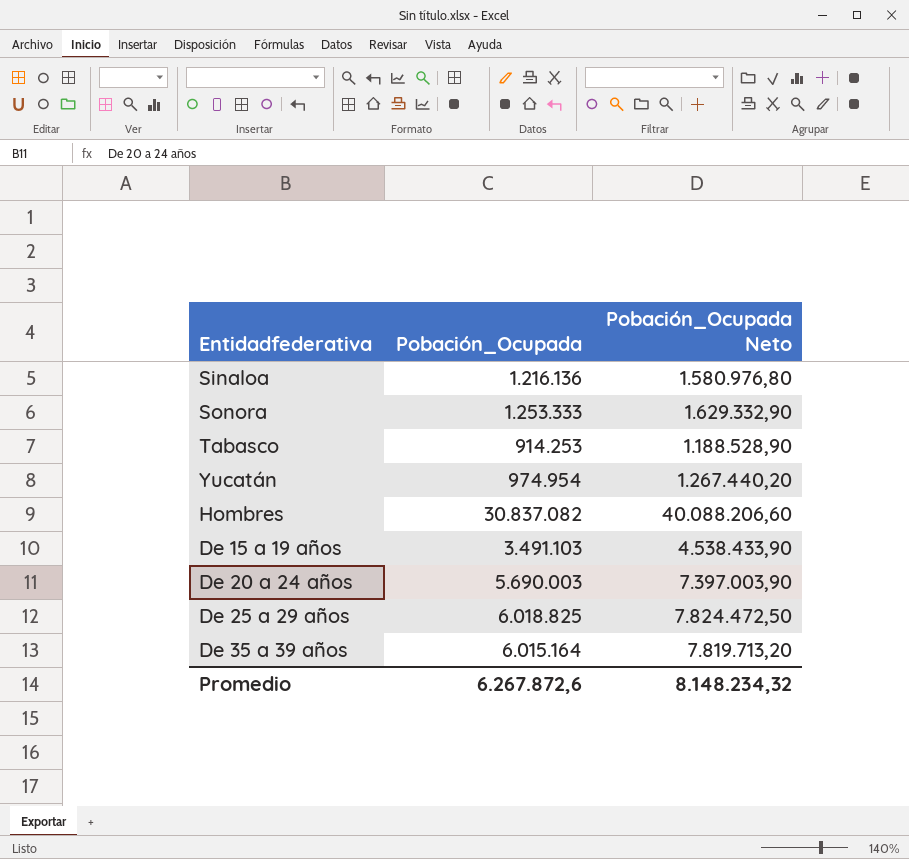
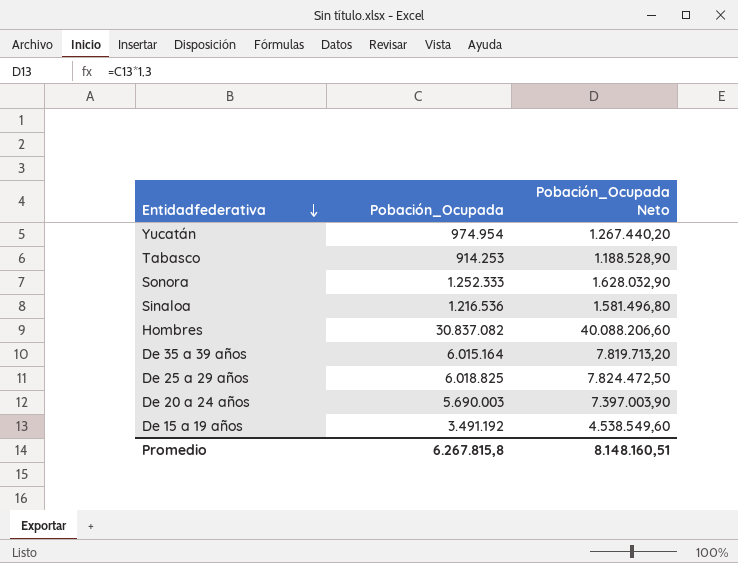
row order: none -> Entidadfederativa descending
Sonora | Pobación_Ocupada: 1.253.333 -> 1.252.333
Sonora | Pobación_Ocupada Neto: 1.629.332,90 -> 1.628.032,90
Sinaloa | Pobación_Ocupada: 1.216.136 -> 1.216.536
Sinaloa | Pobación_Ocupada Neto: 1.580.976,80 -> 1.581.496,80
De 15 a 19 años | Pobación_Ocupada: 3.491.103 -> 3.491.192
De 15 a 19 años | Pobación_Ocupada Neto: 4.538.433,90 -> 4.538.549,60
Promedio | Pobación_Ocupada: 6.267.872,6 -> 6.267.815,8
Promedio | Pobación_Ocupada Neto: 8.148.234,32 -> 8.148.160,51

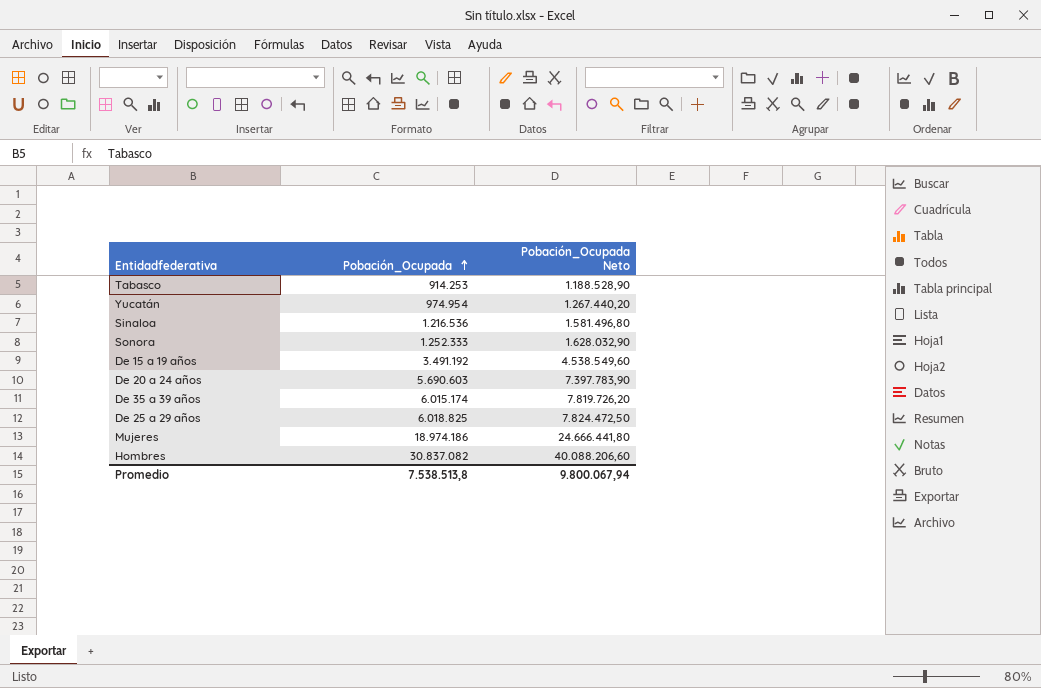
row order: Entidadfederativa descending -> Pobación_Ocupada ascending
De 20 a 24 años | Pobación_Ocupada: 5.690.003 -> 5.690.603
De 20 a 24 años | Pobación_Ocupada Neto: 7.397.003,90 -> 7.397.783,90
De 35 a 39 años | Pobación_Ocupada: 6.015.164 -> 6.015.174
De 35 a 39 años | Pobación_Ocupada Neto: 7.819.713,20 -> 7.819.726,20
row Mujeres: none -> 18.974.186 | 24.666.441,80
Promedio | Pobación_Ocupada: 6.267.815,8 -> 7.538.513,8
Promedio | Pobación_Ocupada Neto: 8.148.160,51 -> 9.800.067,94

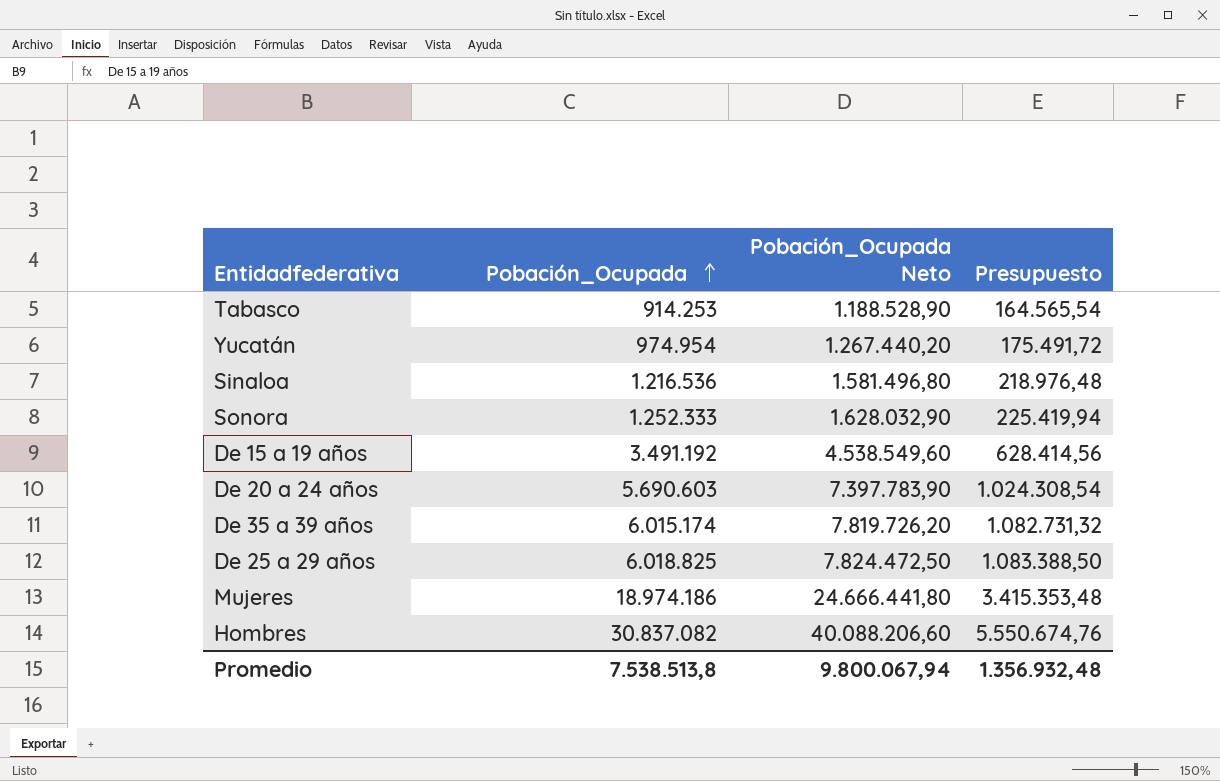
column Presupuesto | formula: none -> [Pobación_Ocupada] * 0,18

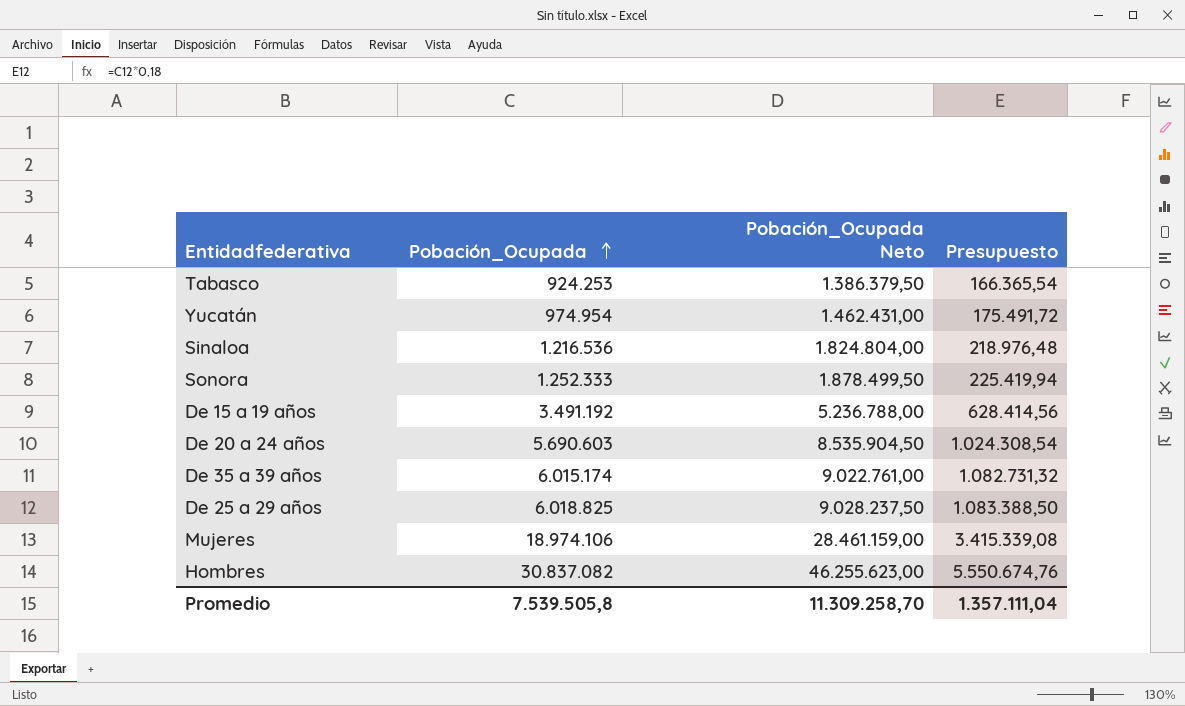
column Pobación_Ocupada Neto | formula: [Pobación_Ocupada] * 1,3 -> [Pobación_Ocupada] * 1,5
Tabasco | Pobación_Ocupada: 914.253 -> 924.253
Tabasco | Presupuesto: 164.565,54 -> 166.365,54
Mujeres | Pobación_Ocupada: 18.974.186 -> 18.974.106
Mujeres | Presupuesto: 3.415.353,48 -> 3.415.339,08
Promedio | Pobación_Ocupada: 7.538.513,8 -> 7.539.505,8
Promedio | Pobación_Ocupada Neto: 9.800.067,94 -> 11.309.258,70
Promedio | Presupuesto: 1.356.932,48 -> 1.357.111,04

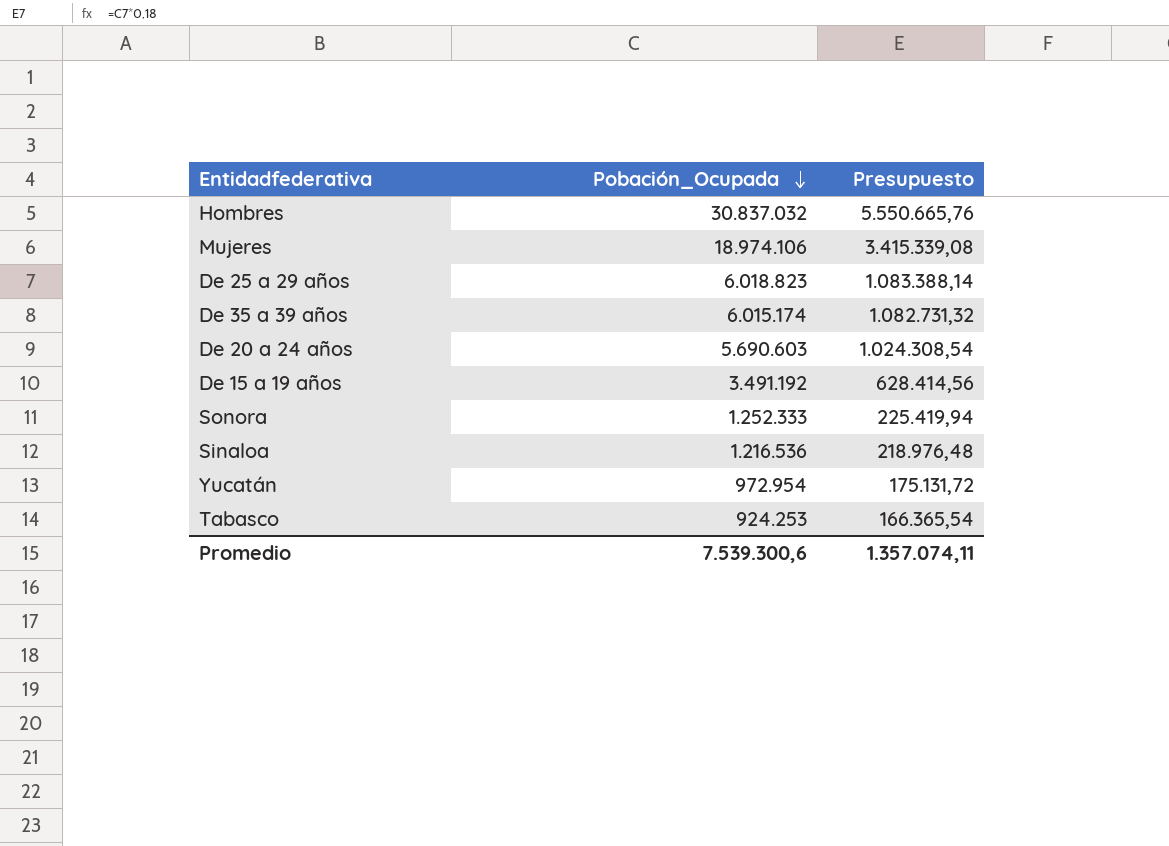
row order: Pobación_Ocupada ascending -> Pobación_Ocupada descending
column Pobación_Ocupada Neto | formula: [Pobación_Ocupada] * 1,5 -> none
Hombres | Pobación_Ocupada: 30.837.082 -> 30.837.032
Hombres | Presupuesto: 5.550.674,76 -> 5.550.665,76
De 25 a 29 años | Pobación_Ocupada: 6.018.825 -> 6.018.823
De 25 a 29 años | Presupuesto: 1.083.388,50 -> 1.083.388,14
Yucatán | Pobación_Ocupada: 974.954 -> 972.954
Yucatán | Presupuesto: 175.491,72 -> 175.131,72
Promedio | Pobación_Ocupada: 7.539.505,8 -> 7.539.300,6
Promedio | Presupuesto: 1.357.111,04 -> 1.357.074,11

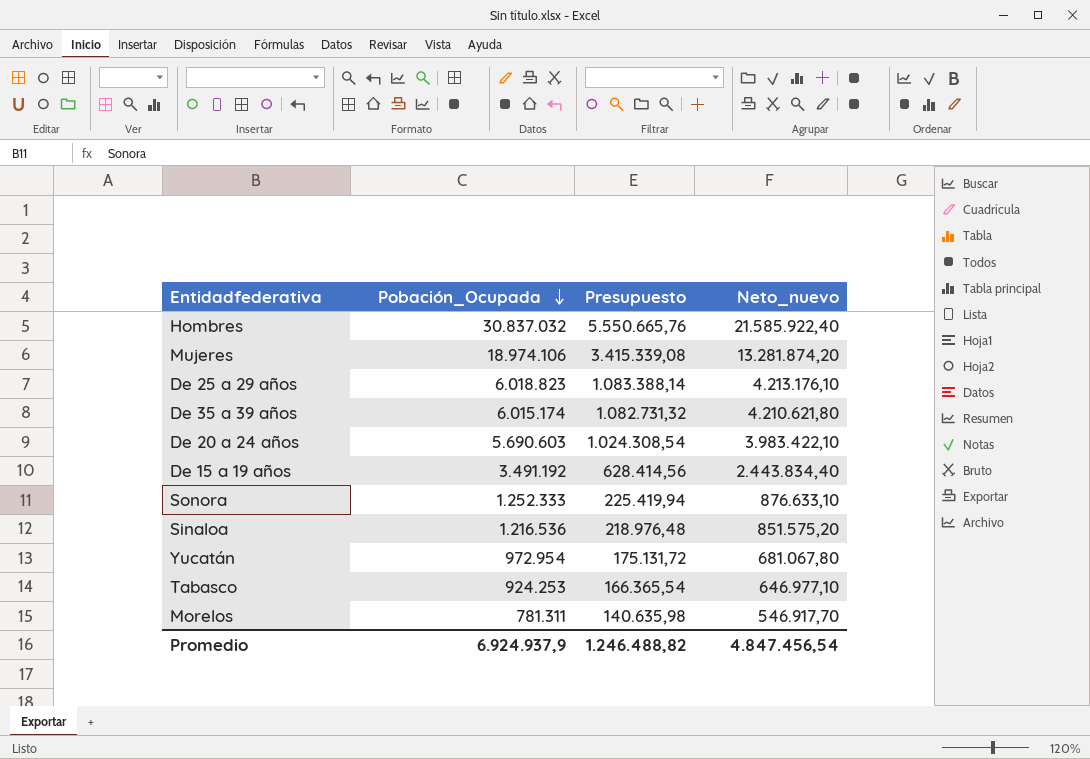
column Neto_nuevo | formula: none -> [Pobación_Ocupada] * 0,7
row Morelos: none -> 781.311 | 140.635,98 | 546.917,70
Promedio | Pobación_Ocupada: 7.539.300,6 -> 6.924.937,9
Promedio | Presupuesto: 1.357.074,11 -> 1.246.488,82

